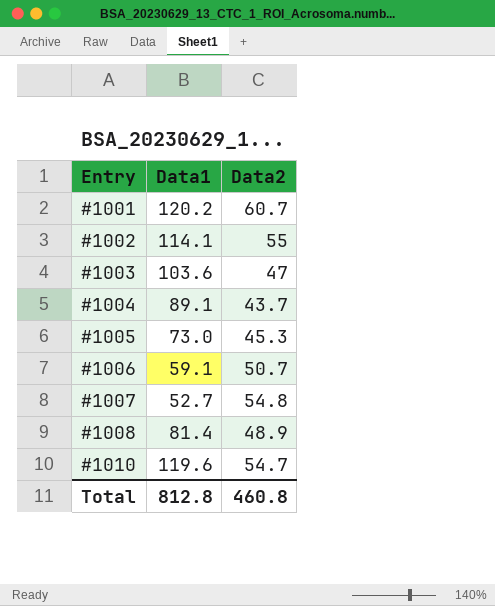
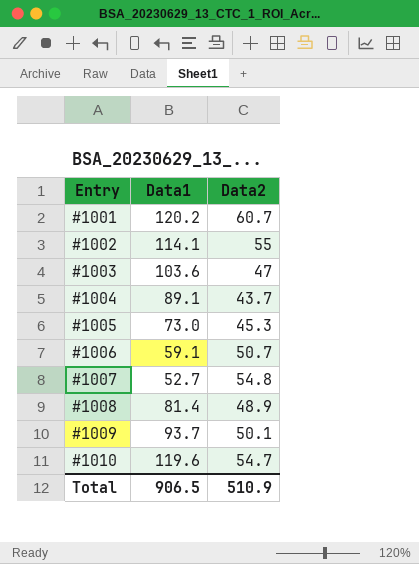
row #1009: none -> 93.7 | 50.1
Total | Data1: 812.8 -> 906.5
Total | Data2: 460.8 -> 510.9

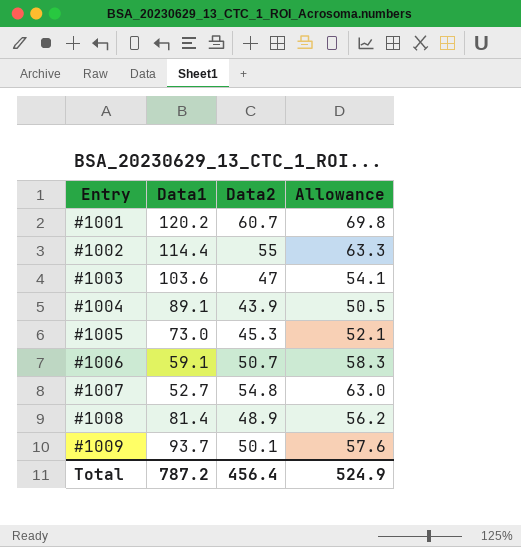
column Allowance | formula: none -> [Data2] * 1.15
row #1010: 119.6 | 54.7 -> none
#1002 | Data1: 114.1 -> 114.4
#1004 | Data2: 43.7 -> 43.9
Total | Data1: 906.5 -> 787.2
Total | Data2: 510.9 -> 456.4

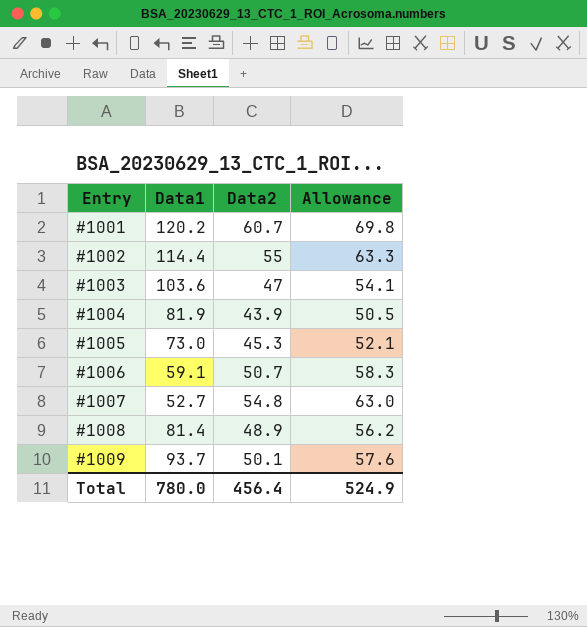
#1004 | Data1: 89.1 -> 81.9
Total | Data1: 787.2 -> 780.0

